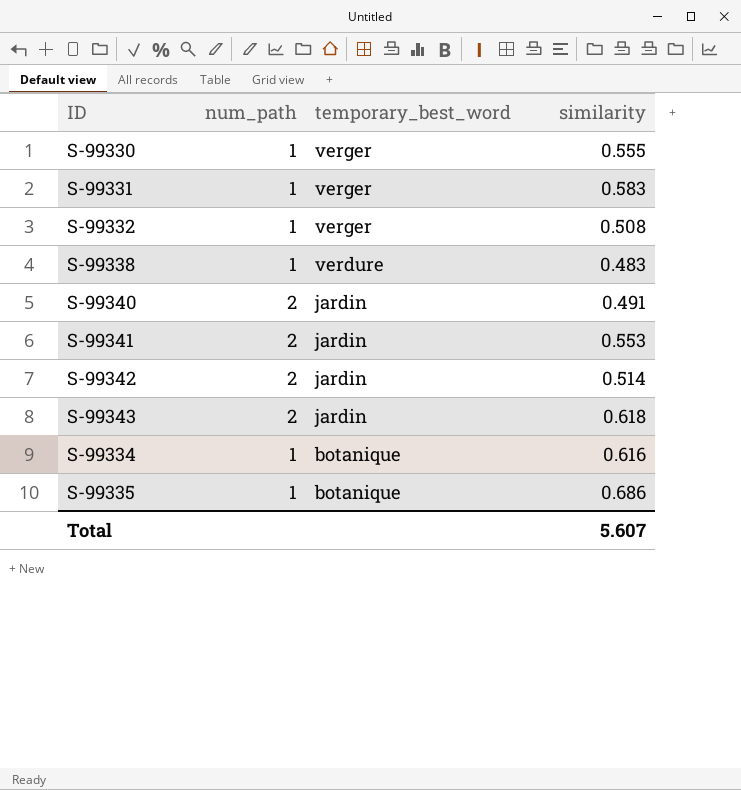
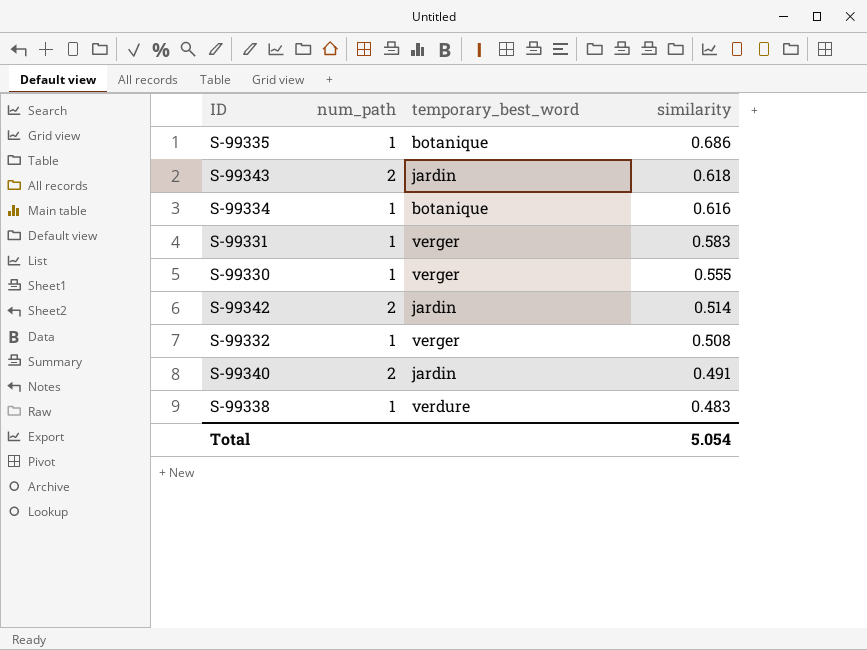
row order: temporary_best_word descending -> similarity descending
row S-99341: 2 | jardin | 0.553 -> none
Total | similarity: 5.607 -> 5.054

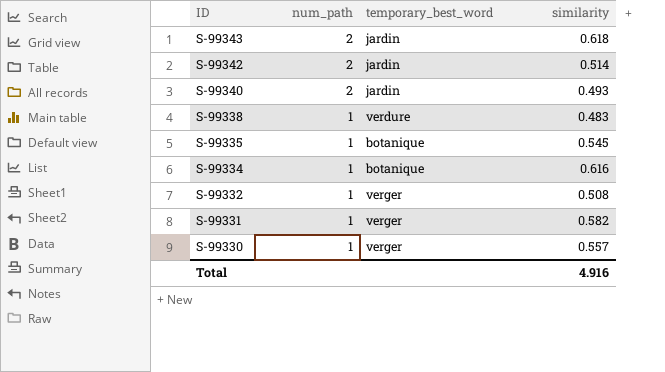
row order: similarity descending -> ID descending
S-99340 | similarity: 0.491 -> 0.493
S-99335 | similarity: 0.686 -> 0.545
S-99331 | similarity: 0.583 -> 0.582
S-99330 | similarity: 0.555 -> 0.557
Total | similarity: 5.054 -> 4.916

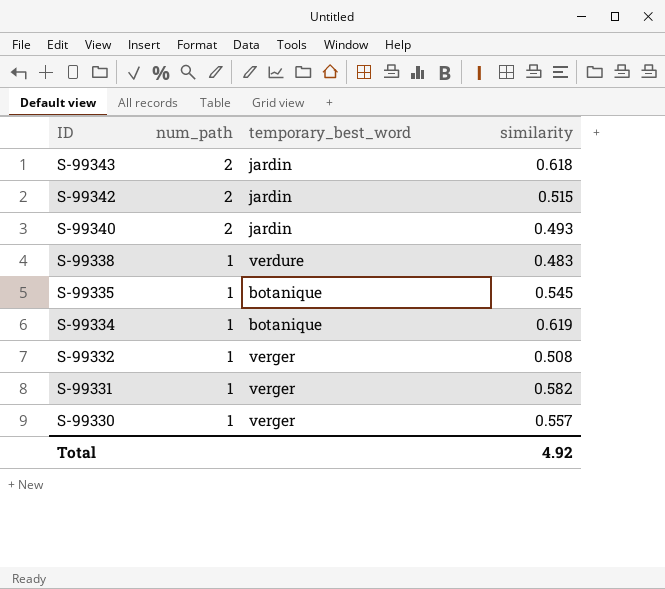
S-99342 | similarity: 0.514 -> 0.515
S-99334 | similarity: 0.616 -> 0.619
Total | similarity: 4.916 -> 4.92

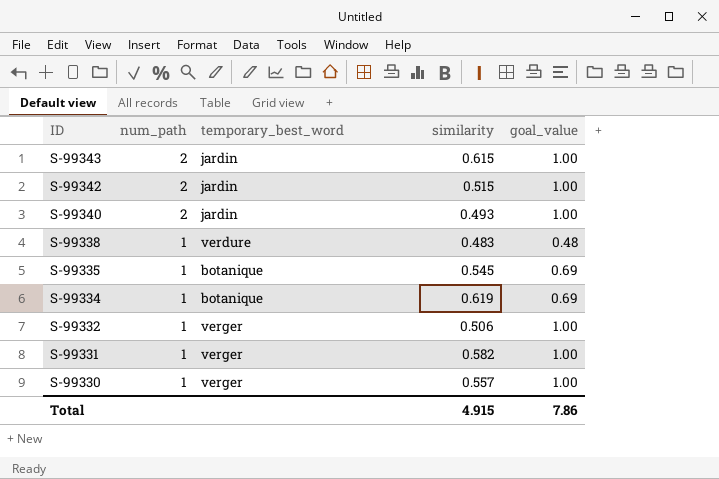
column goal_value | position: none -> 5
S-99343 | similarity: 0.618 -> 0.615
S-99332 | similarity: 0.508 -> 0.506
Total | similarity: 4.92 -> 4.915

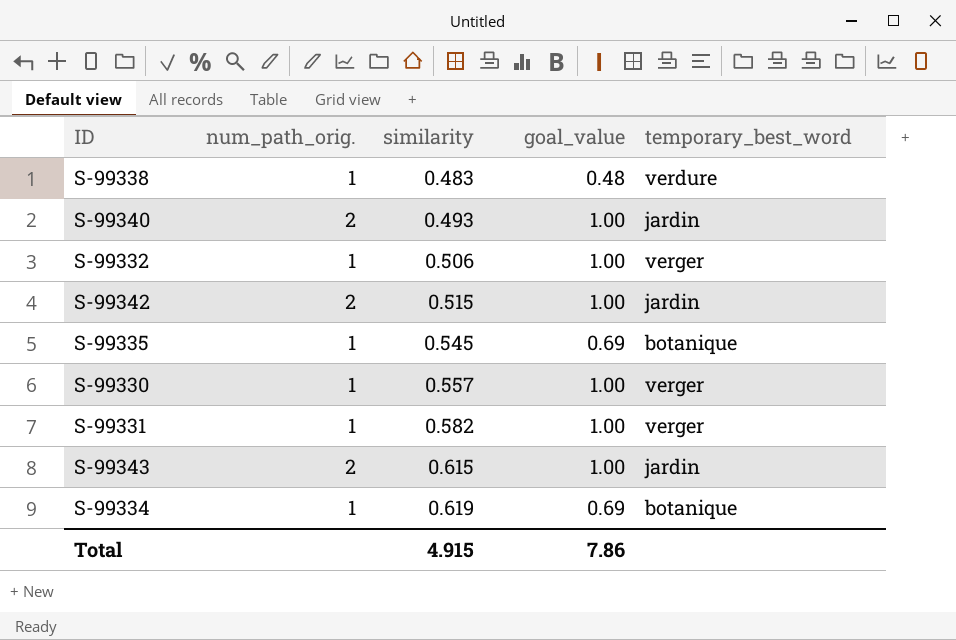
row order: ID descending -> similarity ascending
column name: num_path -> num_path_orig.
column temporary_best_word | position: 3 -> 5

